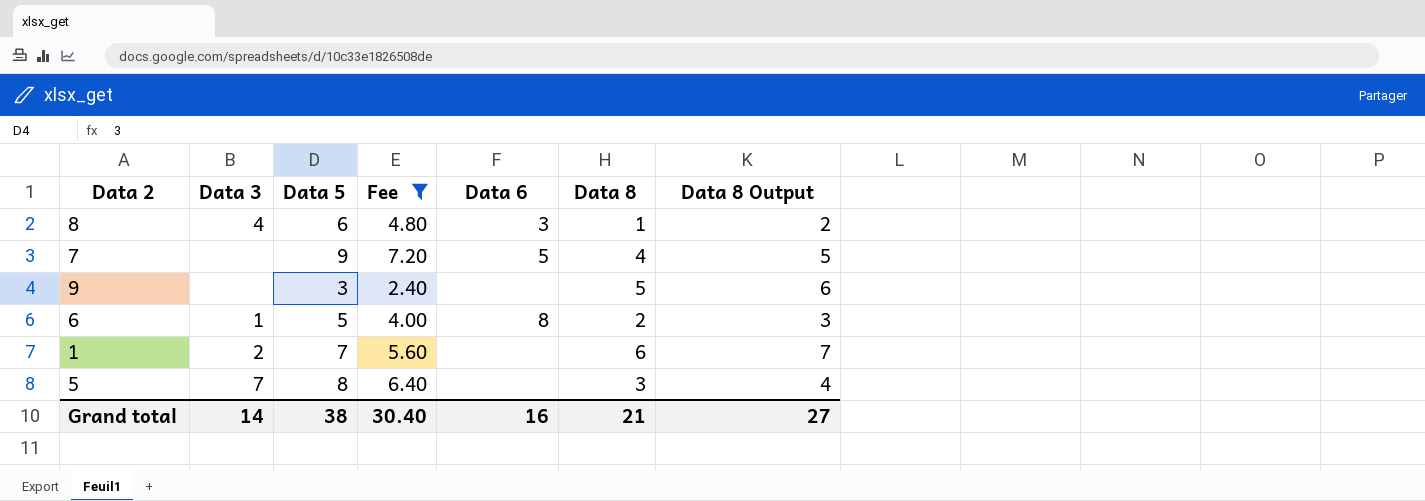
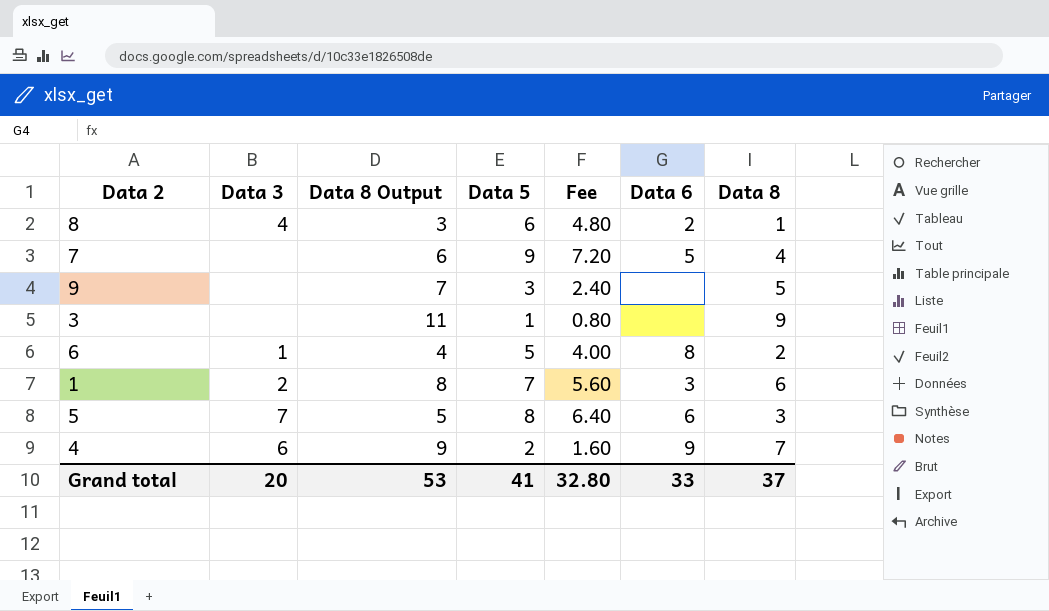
filter: Fee >= 2.40 -> none
column Data 8 Output | formula: [Data 8] + 1 -> [Data 8] + 2
column Data 8 Output | position: 7 -> 3
8 | Data 6: 3 -> 2
1 | Data 6: none -> 3
5 | Data 6: none -> 6
Grand total | Data 3: 14 -> 20
Grand total | Data 8 Output: 27 -> 53
Grand total | Data 5: 38 -> 41
Grand total | Fee: 30.40 -> 32.80
Grand total | Data 6: 16 -> 33
Grand total | Data 8: 21 -> 37

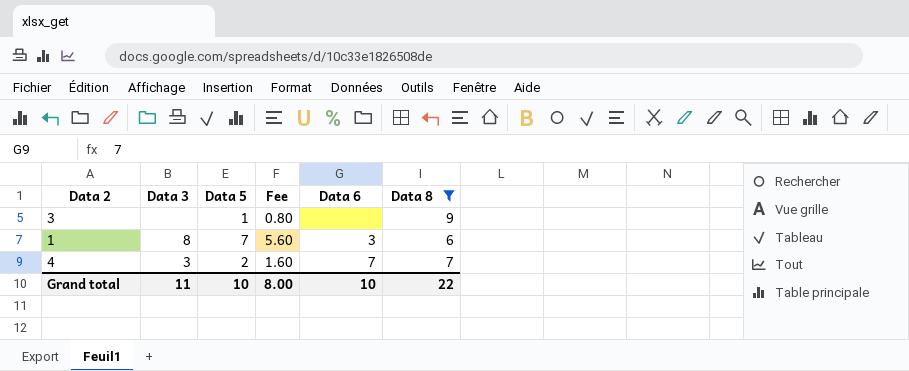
filter: none -> Data 8 >= 6
column Data 8 Output | formula: [Data 8] + 2 -> none
1 | Data 3: 2 -> 8
4 | Data 3: 6 -> 3
4 | Data 6: 9 -> 7
Grand total | Data 3: 20 -> 11
Grand total | Data 5: 41 -> 10
Grand total | Fee: 32.80 -> 8.00
Grand total | Data 6: 33 -> 10
Grand total | Data 8: 37 -> 22

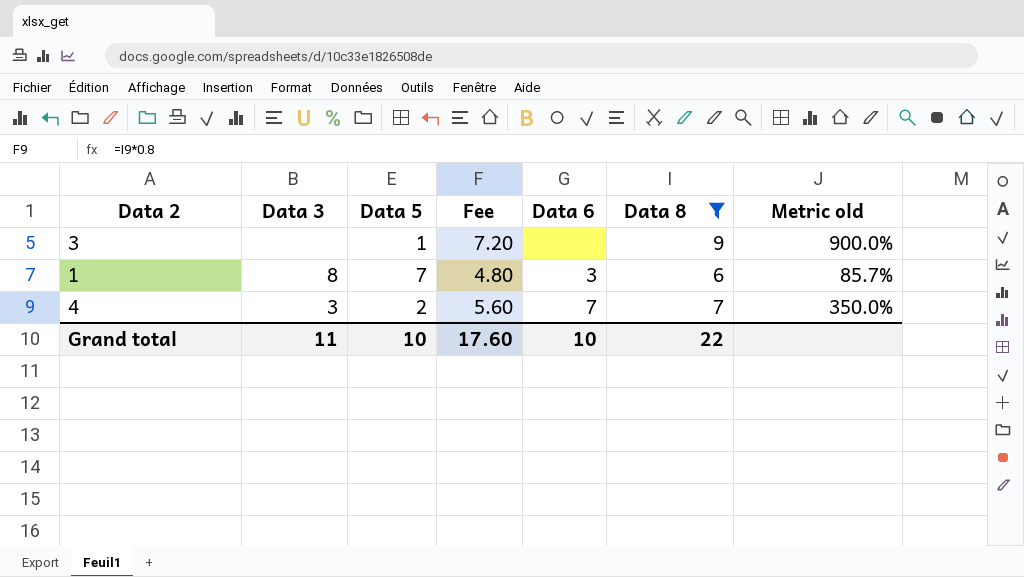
column Fee | formula: [Data 5] * 0.8 -> [Data 8] * 0.8
column Metric old | formula: none -> [Data 8] / [Data 5]
Grand total | Fee: 8.00 -> 17.60

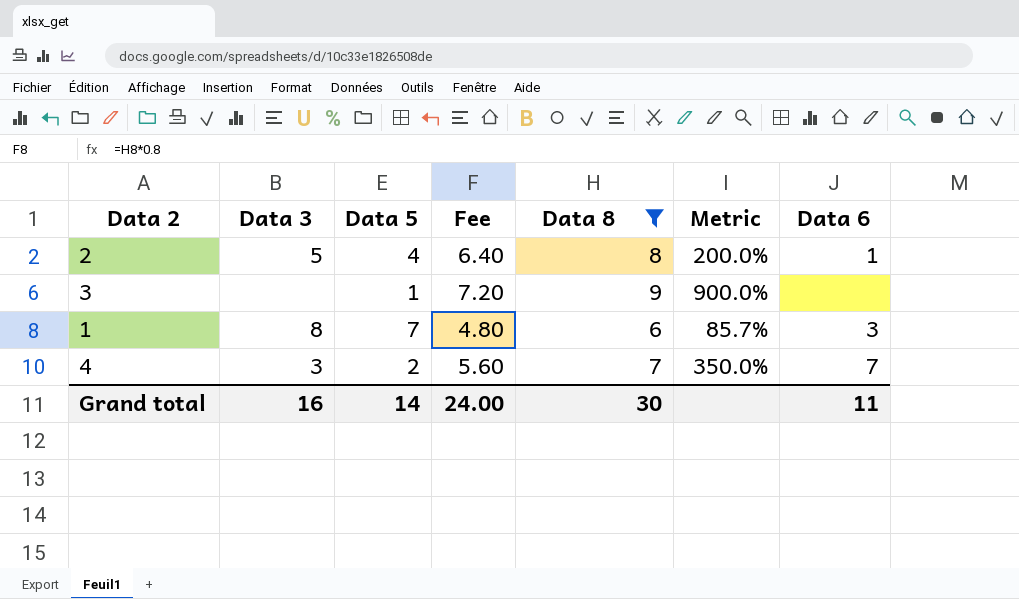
column name: Metric old -> Metric
column Data 6 | position: 5 -> 7
row 2: none -> 5 | 4 | 6.40 | 8 | 200.0% | 1
Grand total | Data 3: 11 -> 16
Grand total | Data 5: 10 -> 14
Grand total | Fee: 17.60 -> 24.00
Grand total | Data 8: 22 -> 30
Grand total | Data 6: 10 -> 11

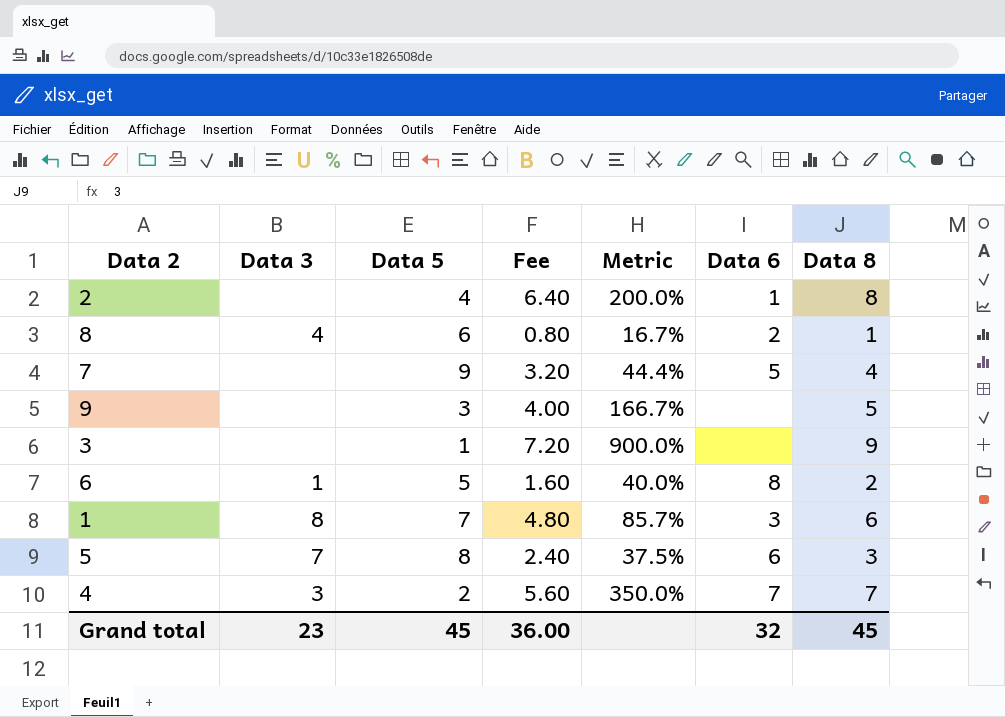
filter: Data 8 >= 6 -> none
column Data 8 | position: 5 -> 7
2 | Data 3: 5 -> none
Grand total | Data 3: 16 -> 23
Grand total | Data 5: 14 -> 45
Grand total | Fee: 24.00 -> 36.00
Grand total | Data 6: 11 -> 32
Grand total | Data 8: 30 -> 45

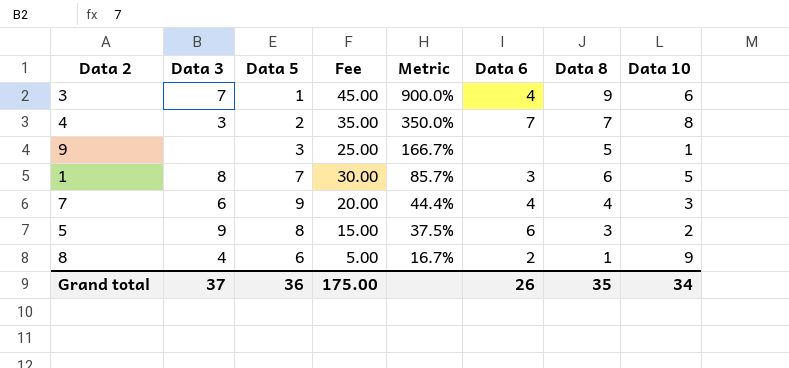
row order: none -> Metric descending
column Fee | formula: [Data 8] * 0.8 -> [Data 8] * 5
column Data 10 | position: none -> 8
row 2: none | 4 | 6.40 | 200.0% | 1 | 8 -> none
row 6: 1 | 5 | 1.60 | 40.0% | 8 | 2 -> none
3 | Data 3: none -> 7
3 | Data 6: none -> 4
7 | Data 3: none -> 6
7 | Data 6: 5 -> 4
5 | Data 3: 7 -> 9
Grand total | Data 3: 23 -> 37
Grand total | Data 5: 45 -> 36
Grand total | Fee: 36.00 -> 175.00
Grand total | Data 6: 32 -> 26
Grand total | Data 8: 45 -> 35

